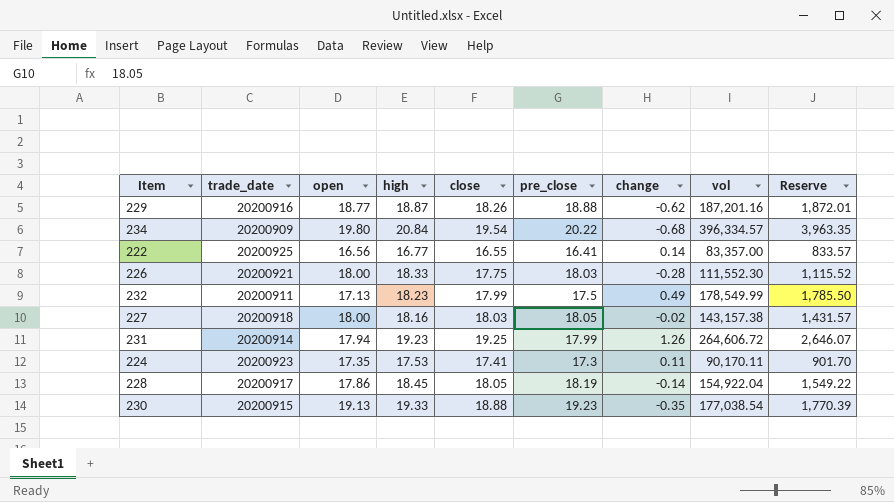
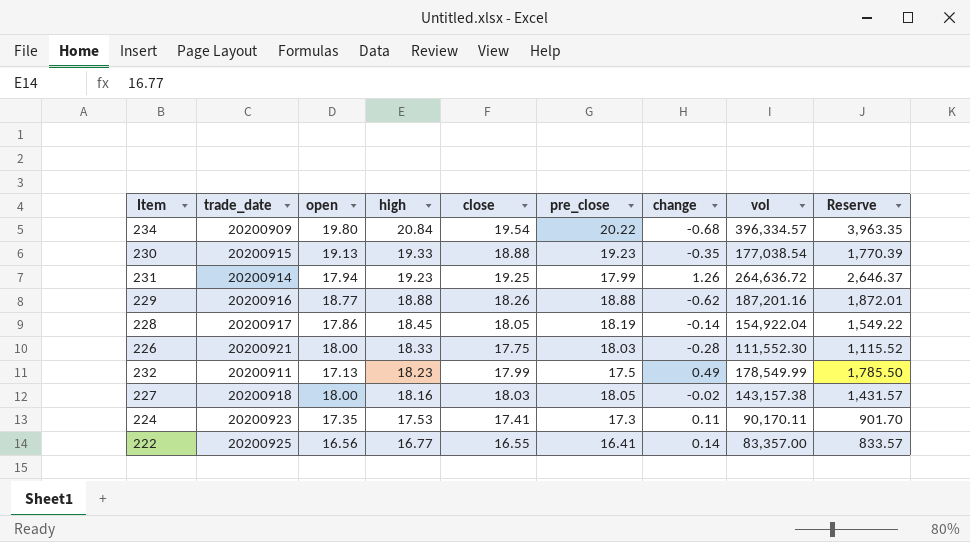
row order: none -> high descending
231 | vol: 264,606.72 -> 264,636.72
231 | Reserve: 2,646.07 -> 2,646.37
229 | high: 18.87 -> 18.88

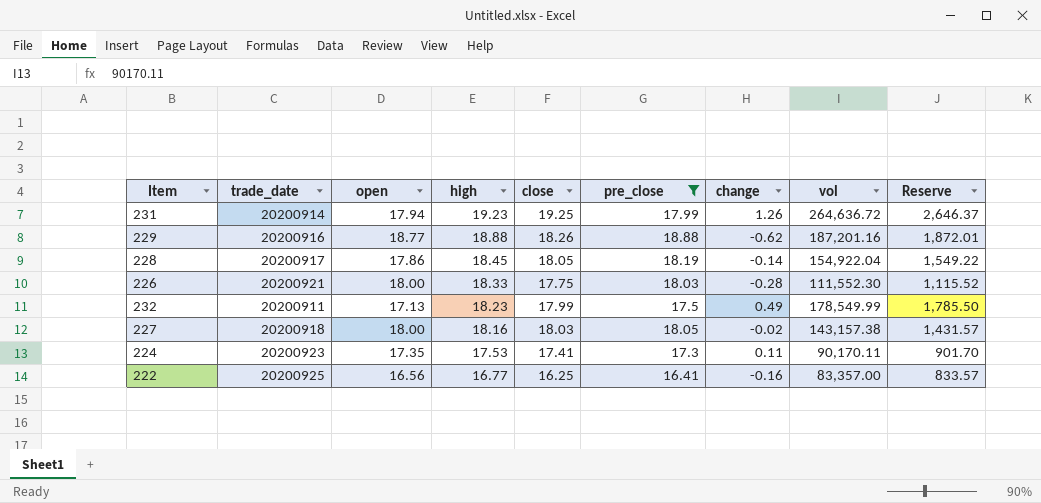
filter: none -> pre_close <= 18.88
222 | close: 16.55 -> 16.25
222 | change: 0.14 -> -0.16

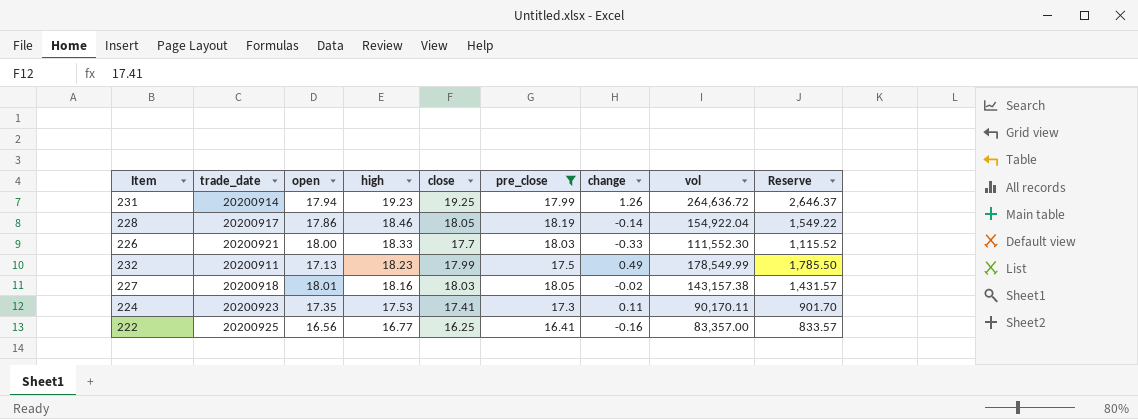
row 229: 20200916 | 18.77 | 18.88 | 18.26 | 18.88 | -0.62 | 187,201.16 | 1,872.01 -> none
228 | high: 18.45 -> 18.46
226 | close: 17.75 -> 17.7
226 | change: -0.28 -> -0.33
227 | open: 18.00 -> 18.01

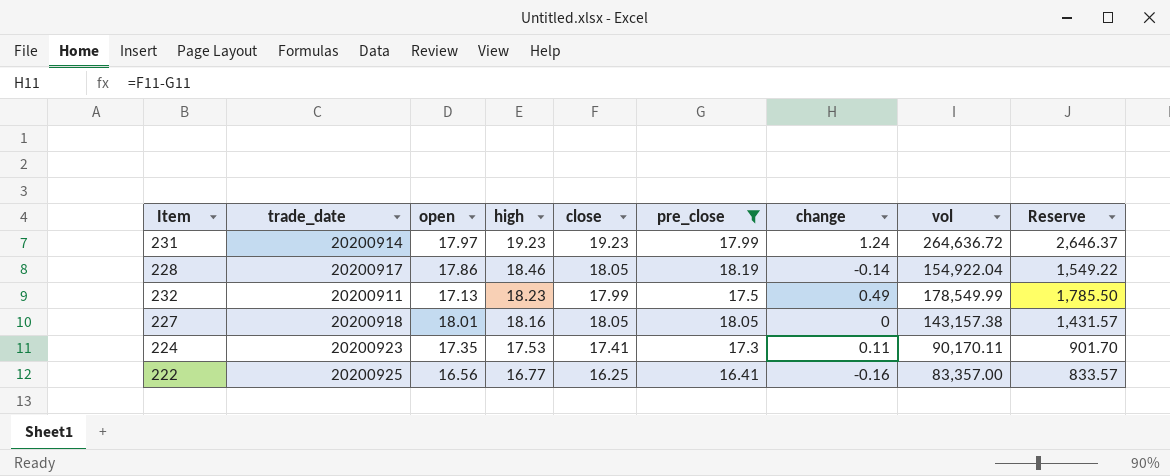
row 226: 20200921 | 18.00 | 18.33 | 17.7 | 18.03 | -0.33 | 111,552.30 | 1,115.52 -> none
231 | open: 17.94 -> 17.97
231 | close: 19.25 -> 19.23
231 | change: 1.26 -> 1.24
227 | close: 18.03 -> 18.05
227 | change: -0.02 -> 0

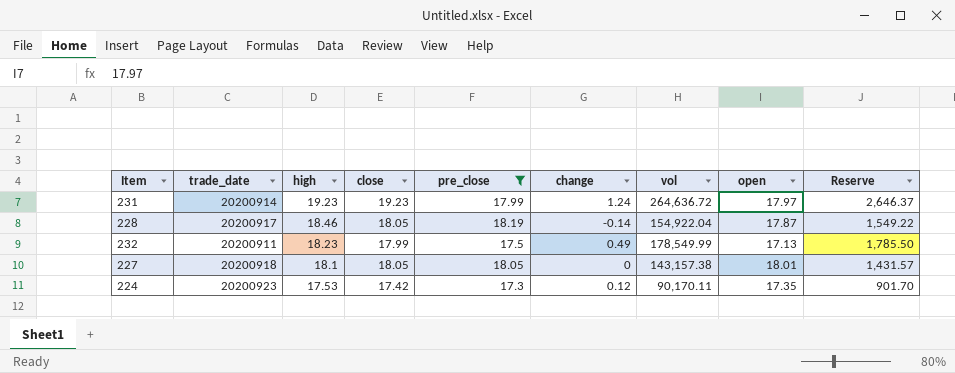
column open | position: 3 -> 8
row 222: 20200925 | 16.56 | 16.77 | 16.25 | 16.41 | -0.16 | 83,357.00 | 833.57 -> none
228 | open: 17.86 -> 17.87
227 | high: 18.16 -> 18.1
224 | close: 17.41 -> 17.42
224 | change: 0.11 -> 0.12

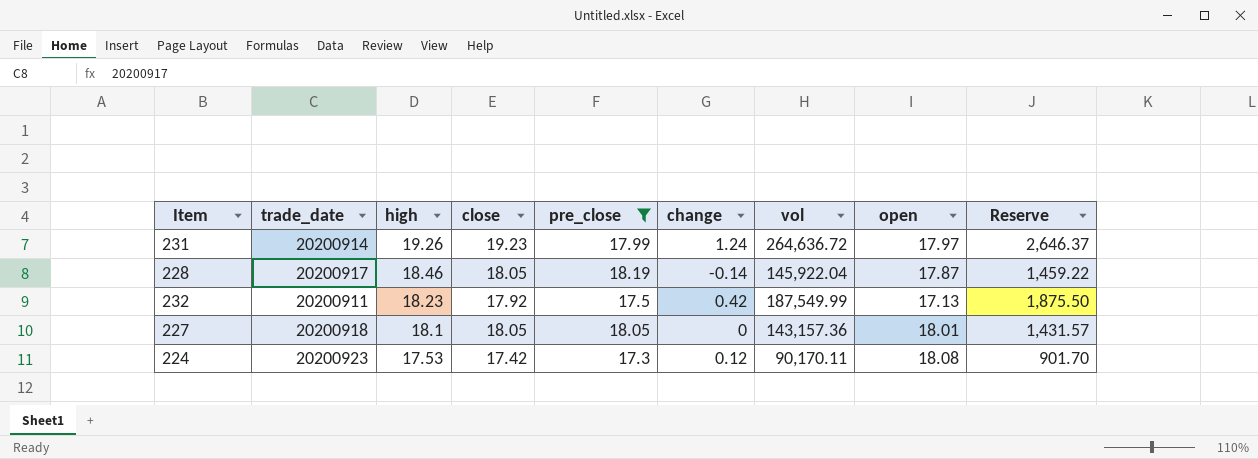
231 | high: 19.23 -> 19.26
228 | vol: 154,922.04 -> 145,922.04
228 | Reserve: 1,549.22 -> 1,459.22
232 | close: 17.99 -> 17.92
232 | change: 0.49 -> 0.42
232 | vol: 178,549.99 -> 187,549.99
232 | Reserve: 1,785.50 -> 1,875.50
227 | vol: 143,157.38 -> 143,157.36
224 | open: 17.35 -> 18.08

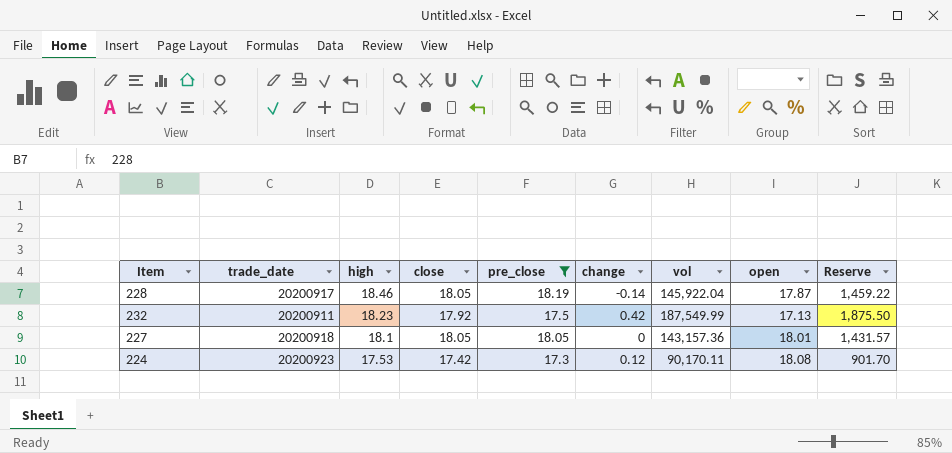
row 231: 20200914 | 19.26 | 19.23 | 17.99 | 1.24 | 264,636.72 | 17.97 | 2,646.37 -> none

